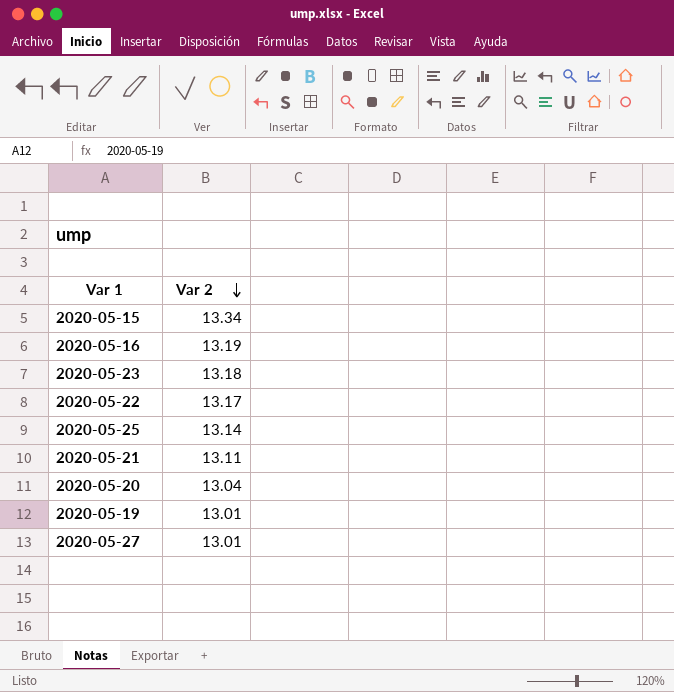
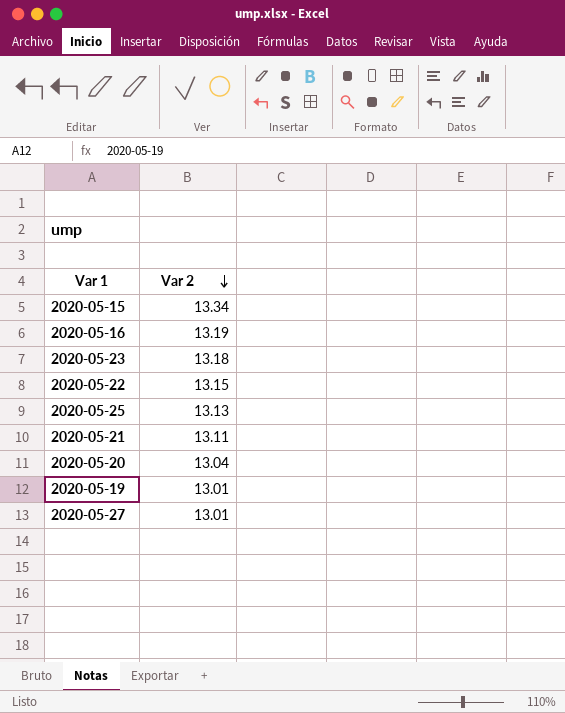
2020-05-22 | Var 2: 13.17 -> 13.15
2020-05-25 | Var 2: 13.14 -> 13.13

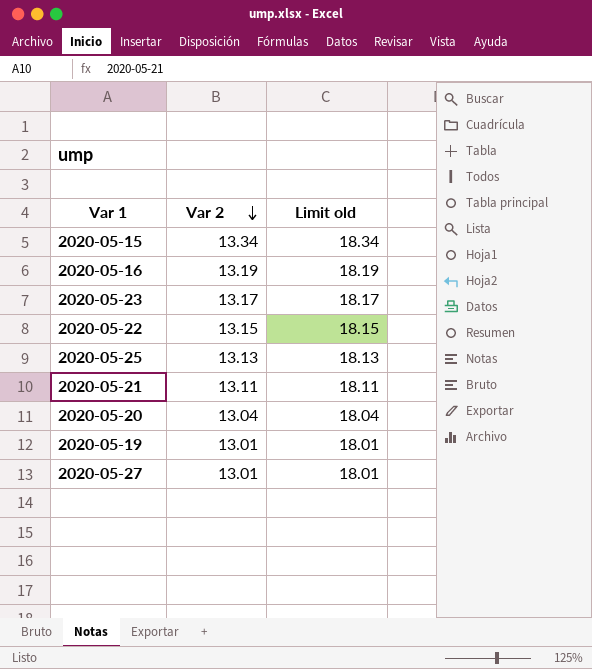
column Limit old | formula: none -> [Var 2] + 5
2020-05-23 | Var 2: 13.18 -> 13.17

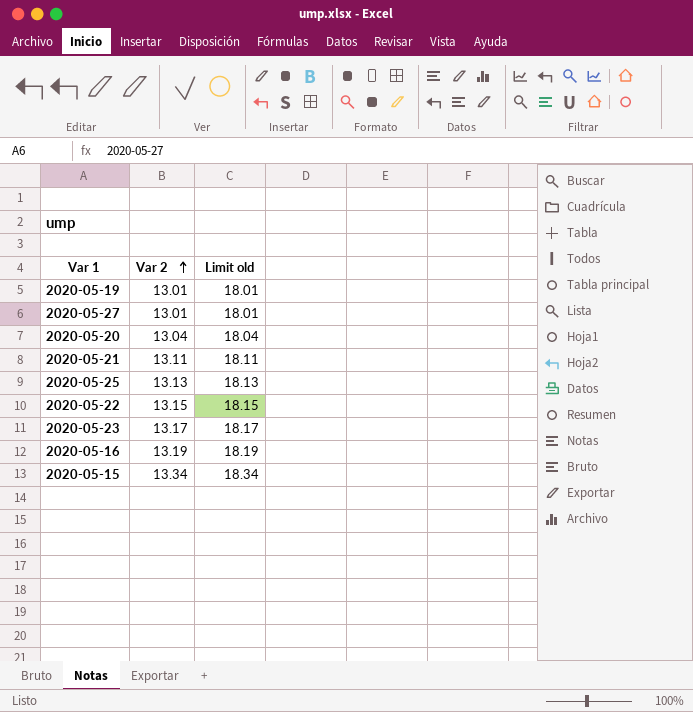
row order: Var 2 descending -> Var 2 ascending

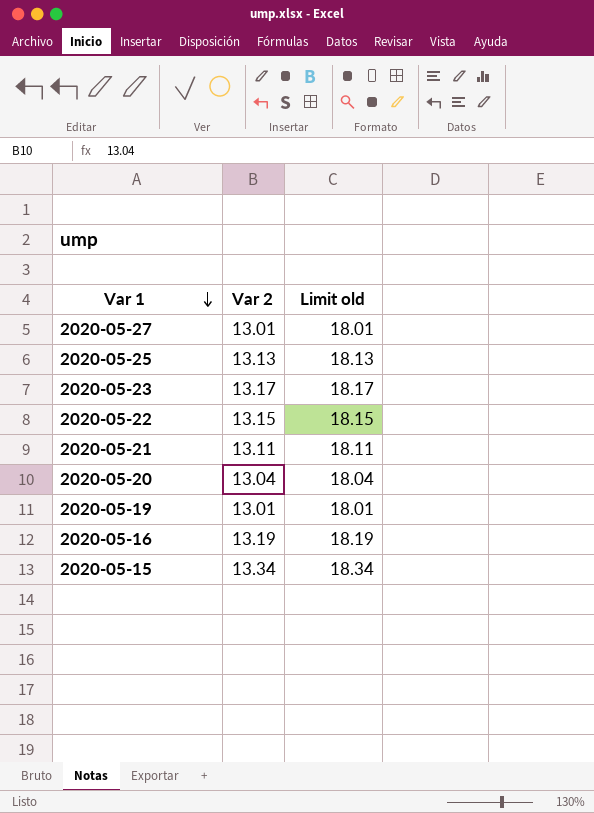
row order: Var 2 ascending -> Var 1 descending

